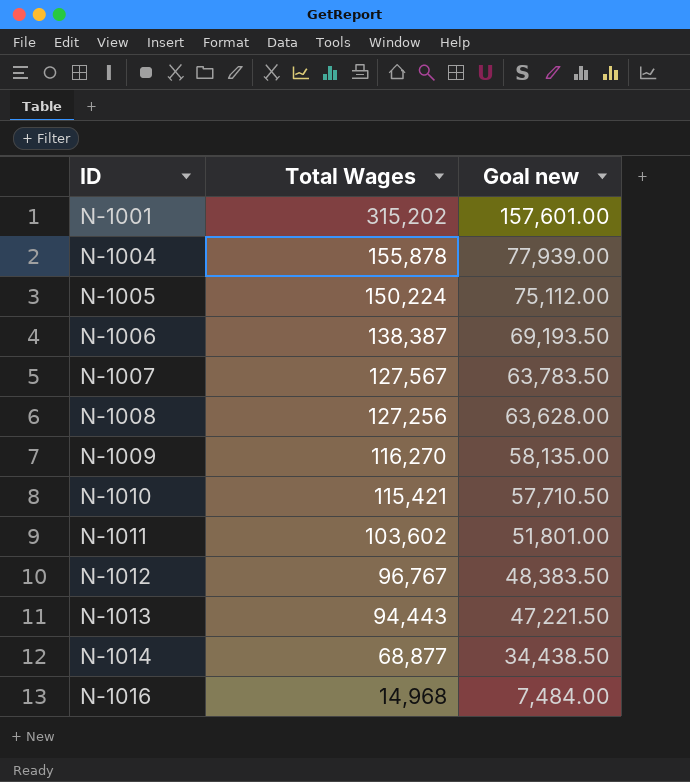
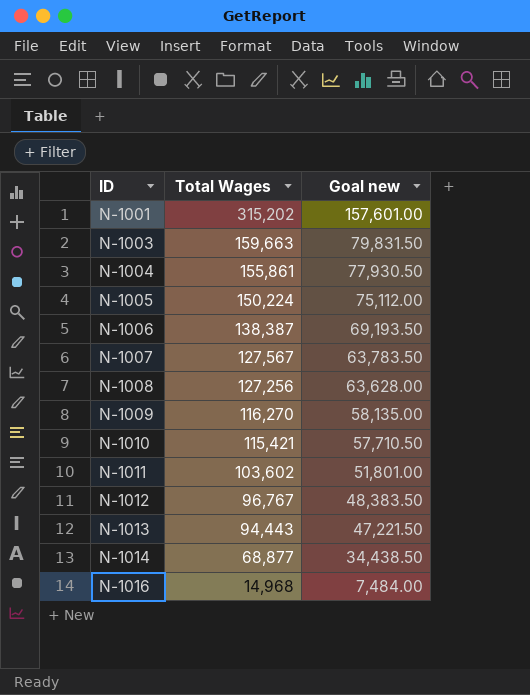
row N-1003: none -> 159,663 | 79,831.50
N-1004 | Total Wages: 155,878 -> 155,861
N-1004 | Goal new: 77,939.00 -> 77,930.50

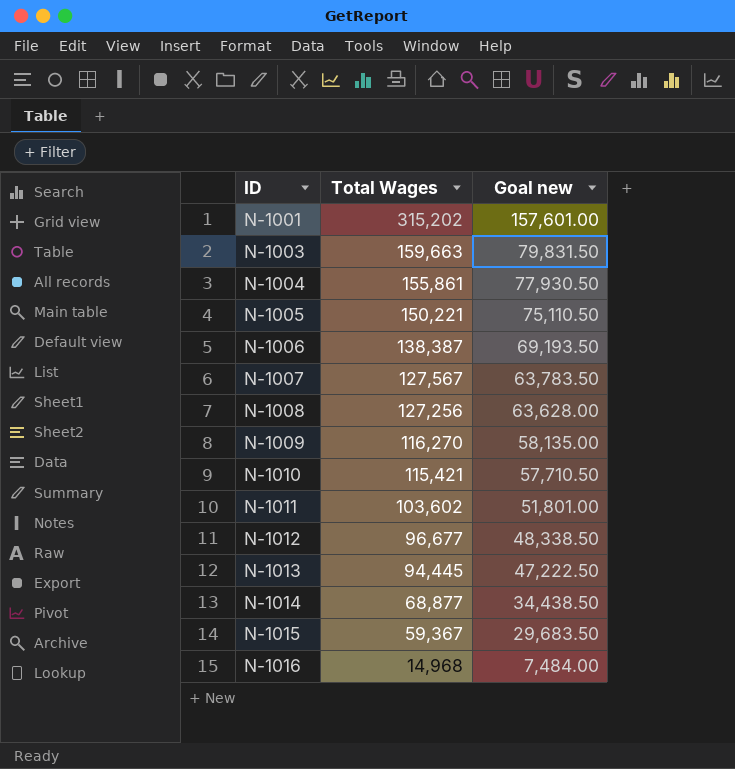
N-1005 | Total Wages: 150,224 -> 150,221
N-1005 | Goal new: 75,112.00 -> 75,110.50
N-1012 | Total Wages: 96,767 -> 96,677
N-1012 | Goal new: 48,383.50 -> 48,338.50
N-1013 | Total Wages: 94,443 -> 94,445
N-1013 | Goal new: 47,221.50 -> 47,222.50
row N-1015: none -> 59,367 | 29,683.50

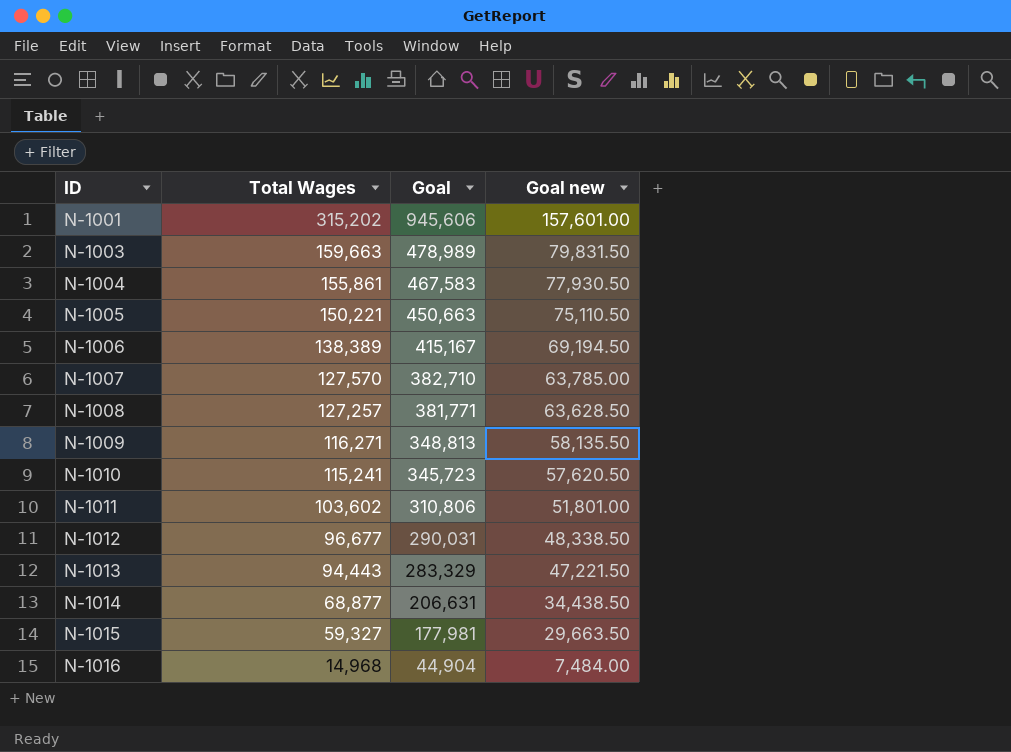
column Goal | formula: none -> [Total Wages] * 3
N-1006 | Total Wages: 138,387 -> 138,389
N-1006 | Goal new: 69,193.50 -> 69,194.50
N-1007 | Total Wages: 127,567 -> 127,570
N-1007 | Goal new: 63,783.50 -> 63,785.00
N-1008 | Total Wages: 127,256 -> 127,257
N-1008 | Goal new: 63,628.00 -> 63,628.50
N-1009 | Total Wages: 116,270 -> 116,271
N-1009 | Goal new: 58,135.00 -> 58,135.50
N-1010 | Total Wages: 115,421 -> 115,241
N-1010 | Goal new: 57,710.50 -> 57,620.50
N-1013 | Total Wages: 94,445 -> 94,443
N-1013 | Goal new: 47,222.50 -> 47,221.50
N-1015 | Total Wages: 59,367 -> 59,327
N-1015 | Goal new: 29,683.50 -> 29,663.50

